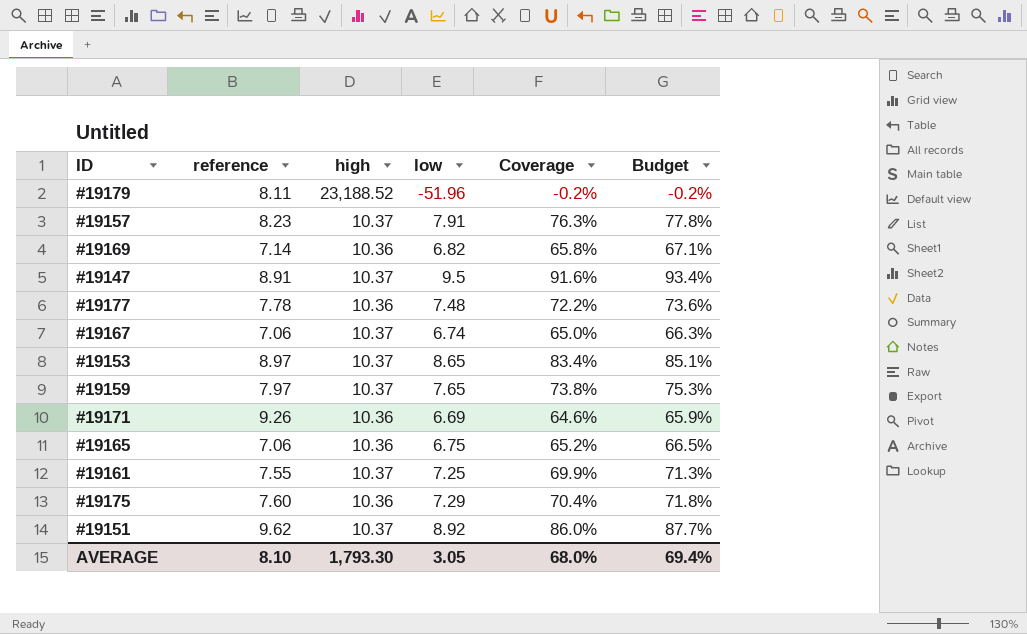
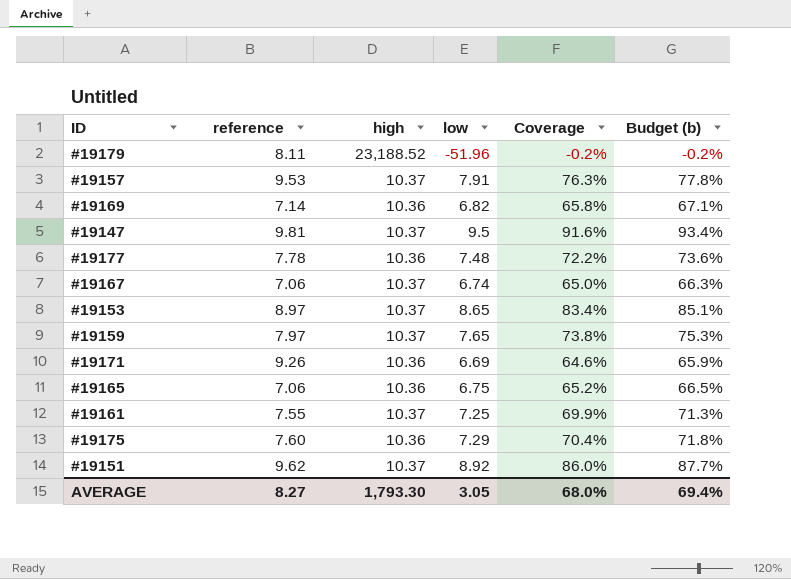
column name: Budget -> Budget (b)
#19157 | reference: 8.23 -> 9.53
#19147 | reference: 8.91 -> 9.81
AVERAGE | reference: 8.10 -> 8.27

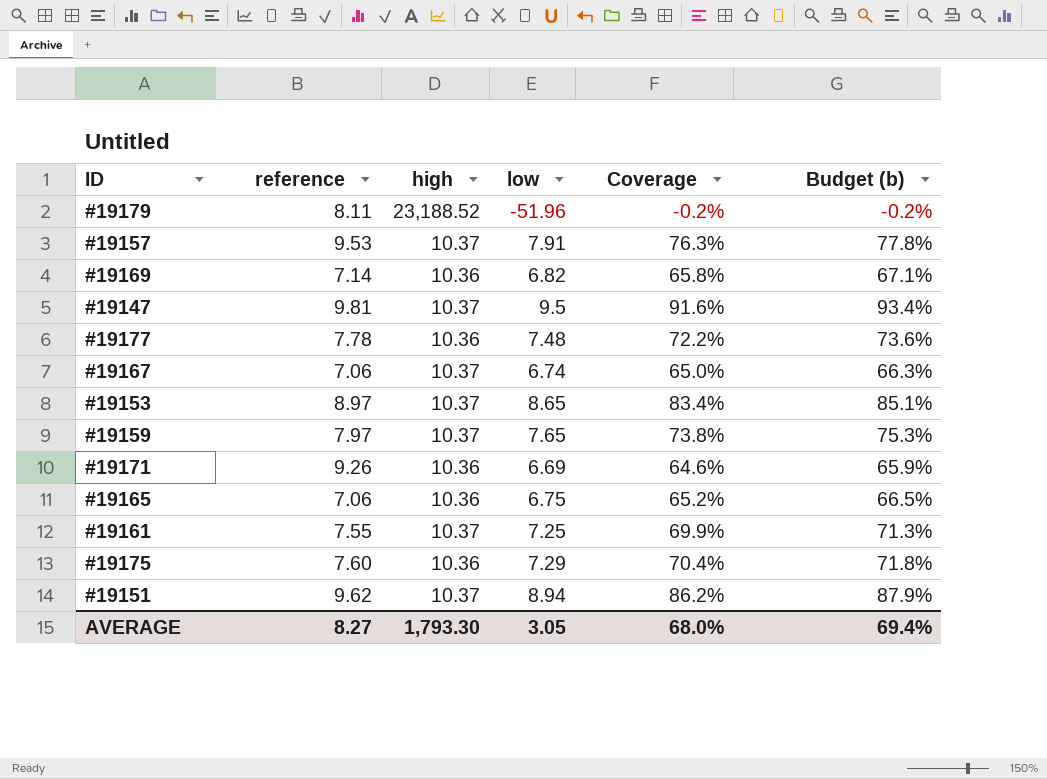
#19151 | low: 8.92 -> 8.94
#19151 | Coverage: 86.0% -> 86.2%
#19151 | Budget (b): 87.7% -> 87.9%

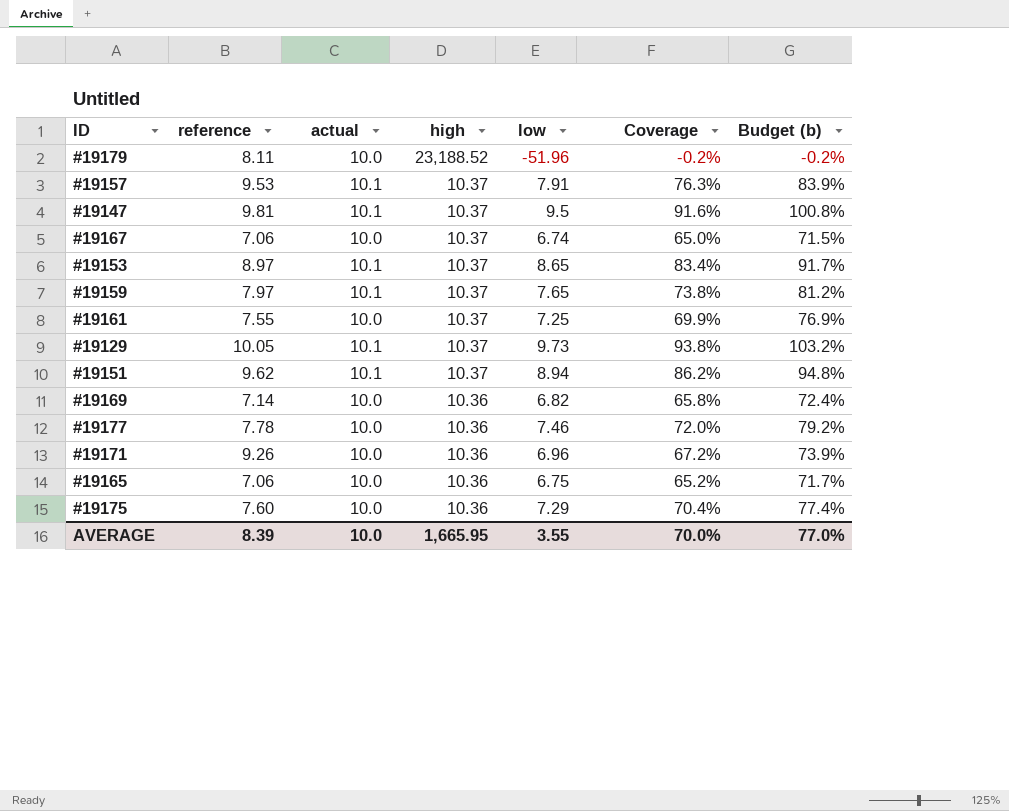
row order: none -> high descending
column actual | position: none -> 3
column Budget (b) | formula: [Coverage] * 1.02 -> [Coverage] * 1.1
row #19129: none -> 10.05 | 10.1 | 10.37 | 9.73 | 93.8% | 103.2%
#19177 | low: 7.48 -> 7.46
#19177 | Coverage: 72.2% -> 72.0%
#19171 | low: 6.69 -> 6.96
#19171 | Coverage: 64.6% -> 67.2%
AVERAGE | reference: 8.27 -> 8.39
AVERAGE | high: 1,793.30 -> 1,665.95
AVERAGE | low: 3.05 -> 3.55
AVERAGE | Coverage: 68.0% -> 70.0%
AVERAGE | Budget (b): 69.4% -> 77.0%

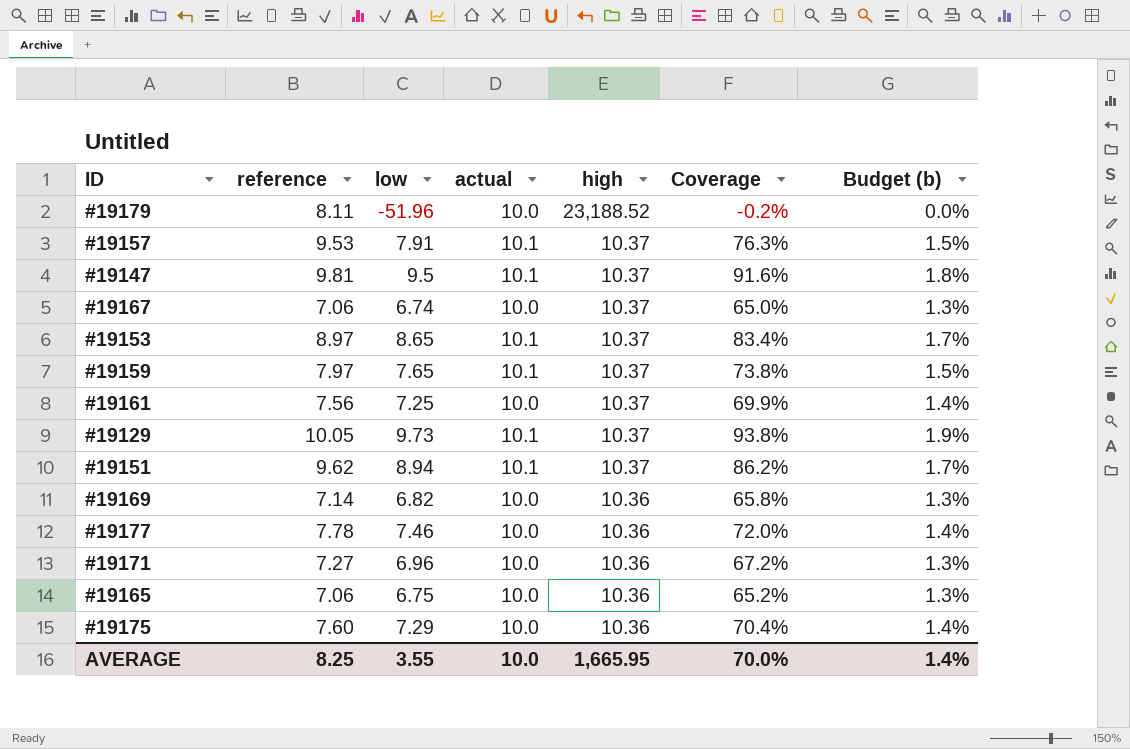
column low | position: 5 -> 3
column Budget (b) | formula: [Coverage] * 1.1 -> [Coverage] * 0.02
#19161 | reference: 7.55 -> 7.56
#19171 | reference: 9.26 -> 7.27
AVERAGE | reference: 8.39 -> 8.25
AVERAGE | Budget (b): 77.0% -> 1.4%

